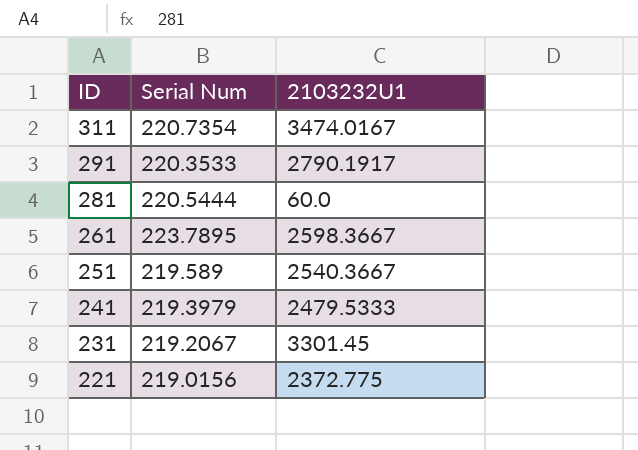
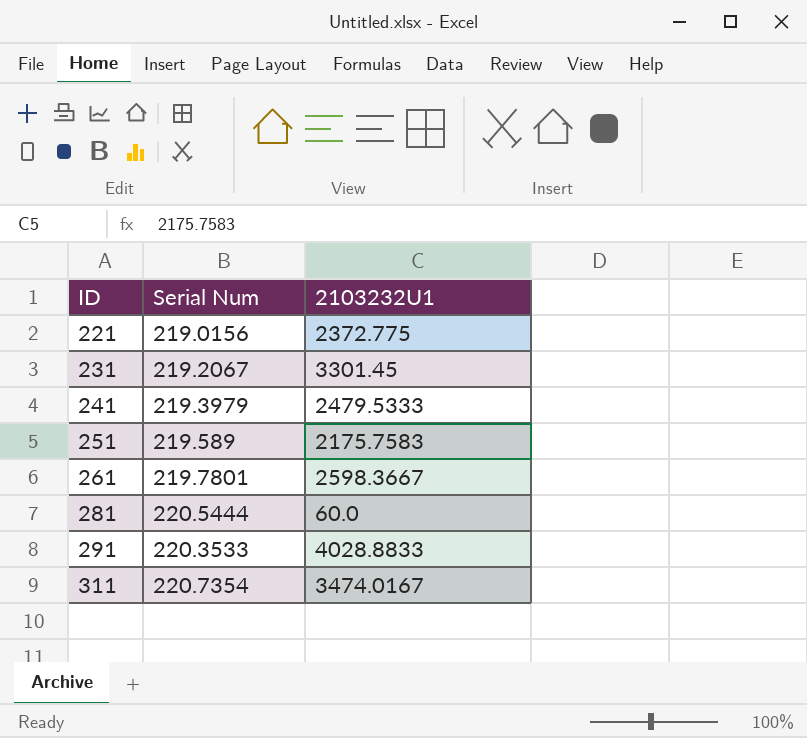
row order: ID descending -> ID ascending
251 | 2103232U1: 2540.3667 -> 2175.7583
261 | Serial Num: 223.7895 -> 219.7801
291 | 2103232U1: 2790.1917 -> 4028.8833

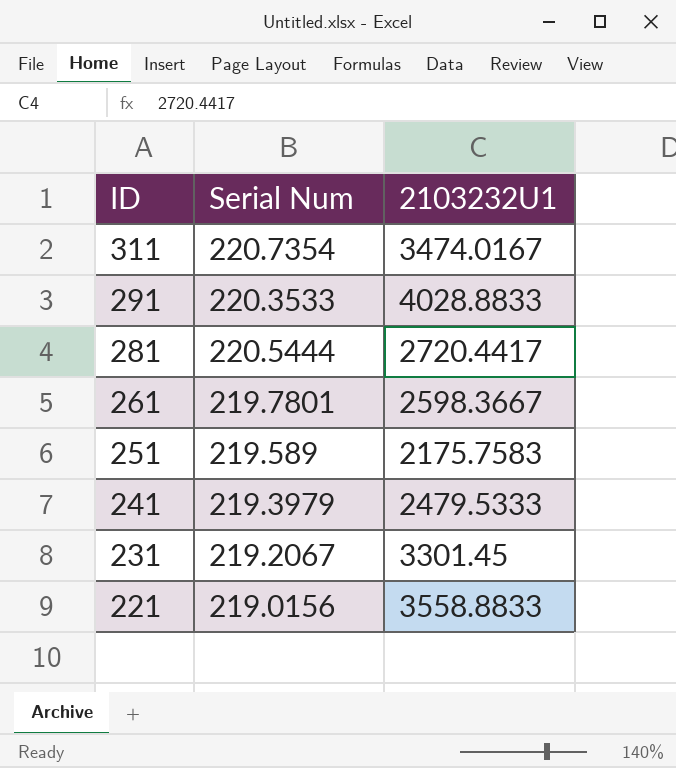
row order: ID ascending -> ID descending
281 | 2103232U1: 60.0 -> 2720.4417
221 | 2103232U1: 2372.775 -> 3558.8833

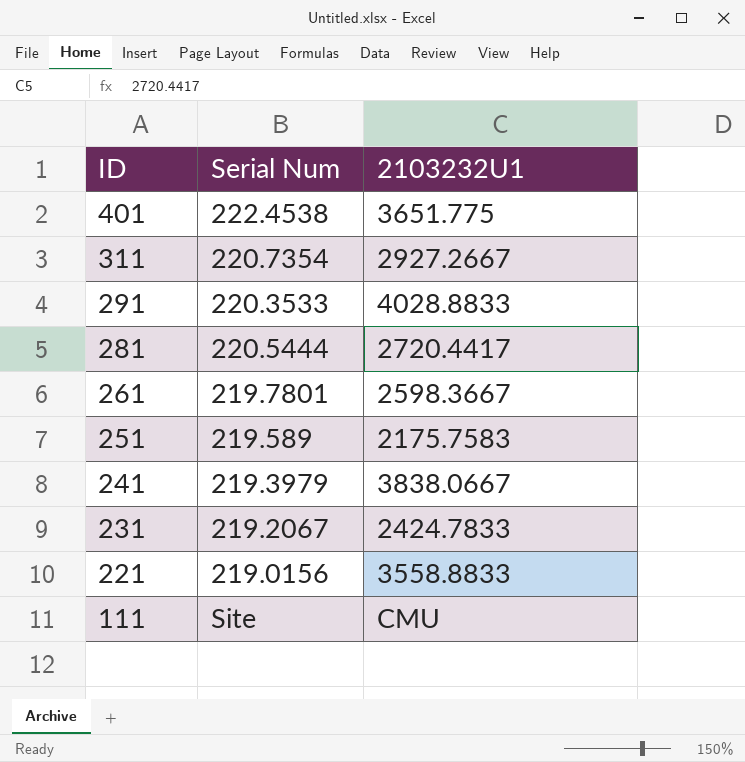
row 401: none -> 222.4538 | 3651.775
311 | 2103232U1: 3474.0167 -> 2927.2667
241 | 2103232U1: 2479.5333 -> 3838.0667
231 | 2103232U1: 3301.45 -> 2424.7833
row 111: none -> Site | CMU

